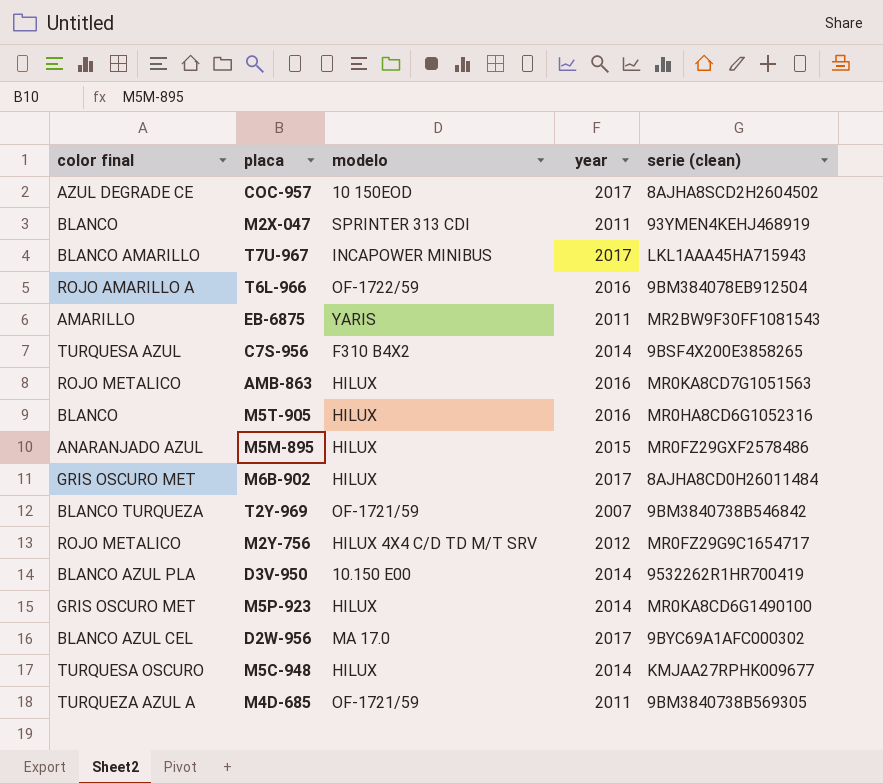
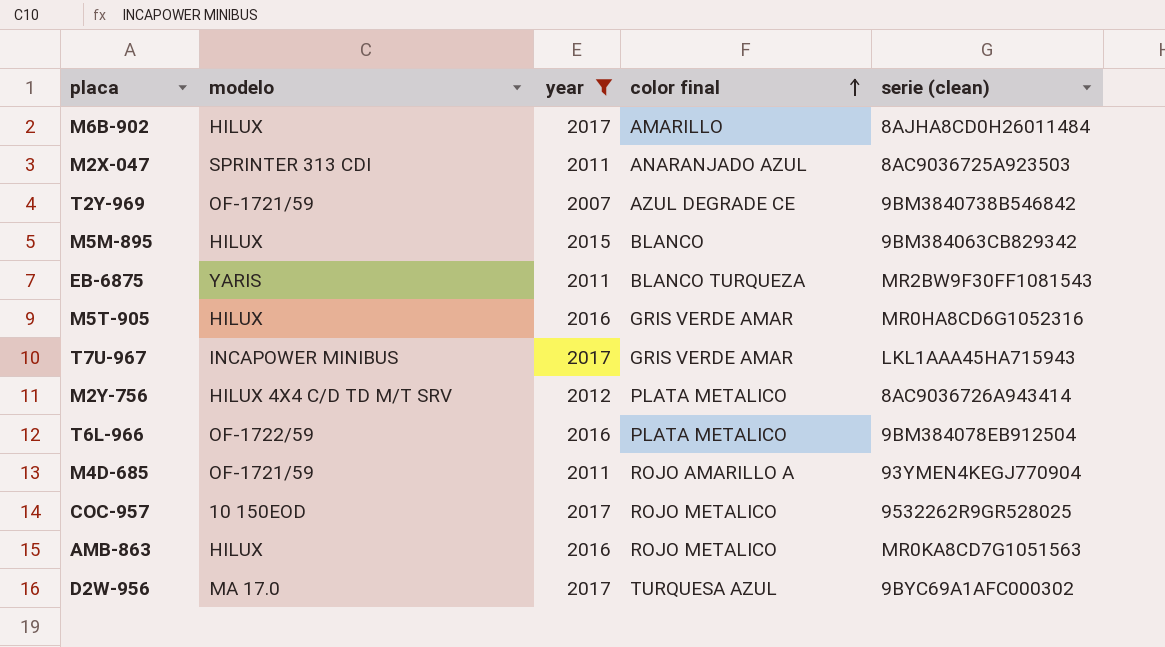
filter: none -> year != 2014
row order: none -> color final ascending
column color final | position: 1 -> 4
M6B-902 | color final: GRIS OSCURO MET -> AMARILLO
M2X-047 | color final: BLANCO -> ANARANJADO AZUL
M2X-047 | serie (clean): 93YMEN4KEHJ468919 -> 8AC9036725A923503
T2Y-969 | color final: BLANCO TURQUEZA -> AZUL DEGRADE CE
M5M-895 | color final: ANARANJADO AZUL -> BLANCO
M5M-895 | serie (clean): MR0FZ29GXF2578486 -> 9BM384063CB829342
EB-6875 | color final: AMARILLO -> BLANCO TURQUEZA
M5T-905 | color final: BLANCO -> GRIS VERDE AMAR
T7U-967 | color final: BLANCO AMARILLO -> GRIS VERDE AMAR
M2Y-756 | color final: ROJO METALICO -> PLATA METALICO
M2Y-756 | serie (clean): MR0FZ29G9C1654717 -> 8AC9036726A943414
T6L-966 | color final: ROJO AMARILLO A -> PLATA METALICO
M4D-685 | color final: TURQUEZA AZUL A -> ROJO AMARILLO A
M4D-685 | serie (clean): 9BM3840738B569305 -> 93YMEN4KEGJ770904
COC-957 | color final: AZUL DEGRADE CE -> ROJO METALICO
COC-957 | serie (clean): 8AJHA8SCD2H2604502 -> 9532262R9GR528025
D2W-956 | color final: BLANCO AZUL CEL -> TURQUESA AZUL

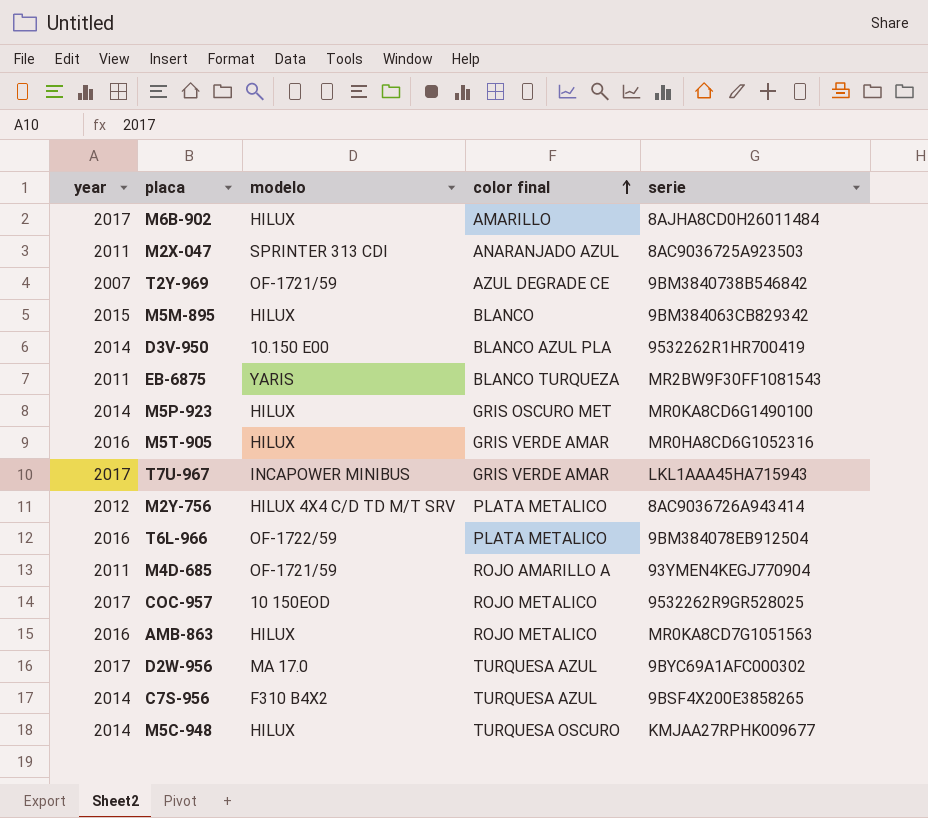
filter: year != 2014 -> none
column year | position: 3 -> 1
column name: serie (clean) -> serie

